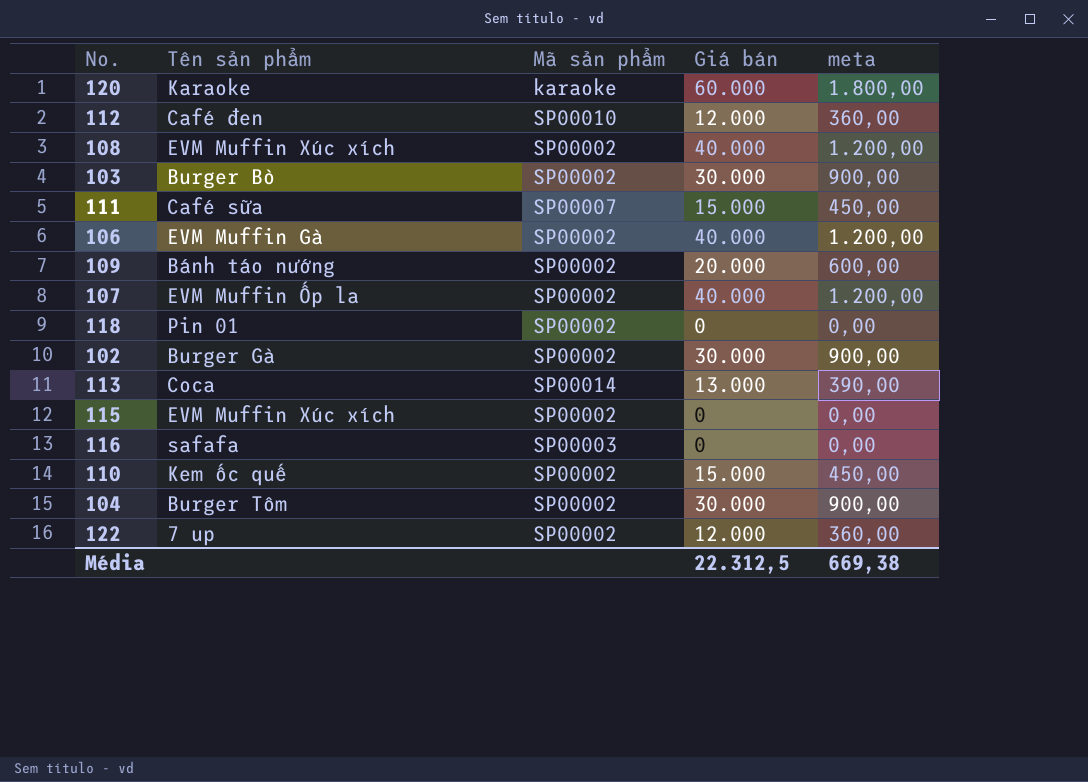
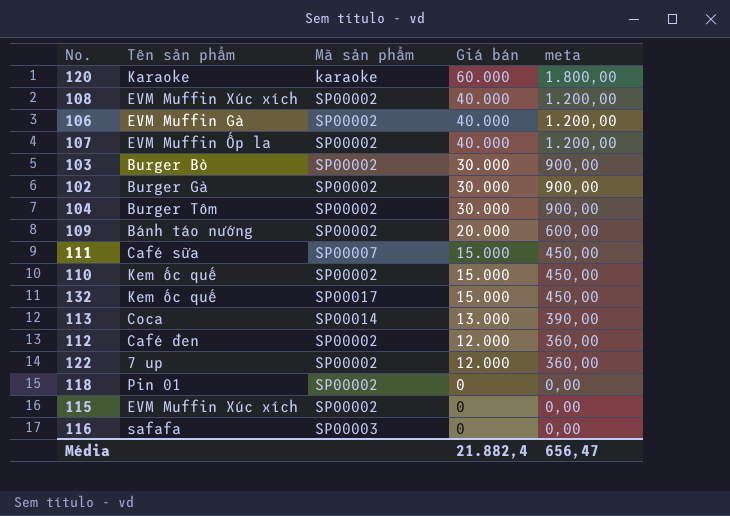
row order: none -> Giá bán descending
row 132: none -> Kem ốc quế | SP00017 | 15.000 | 450,00
112 | Mã sản phẩm: SP00010 -> SP00002
Média | Giá bán: 22.312,5 -> 21.882,4
Média | meta: 669,38 -> 656,47

